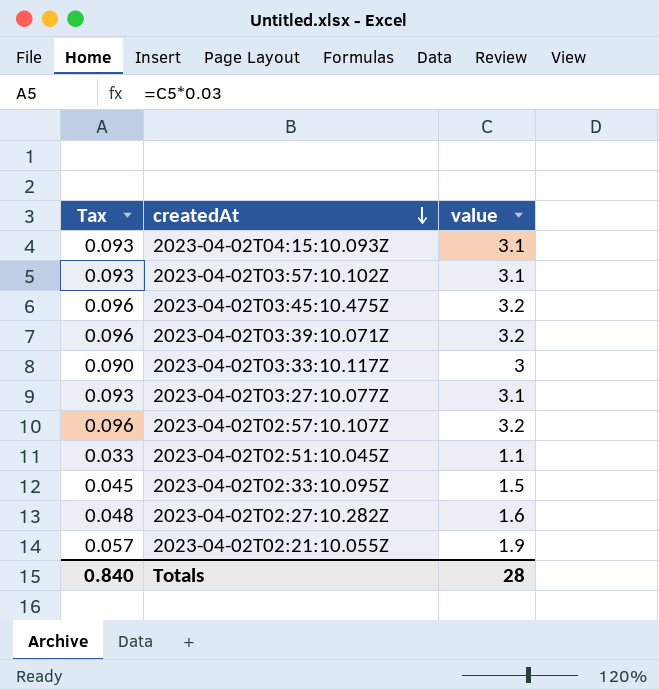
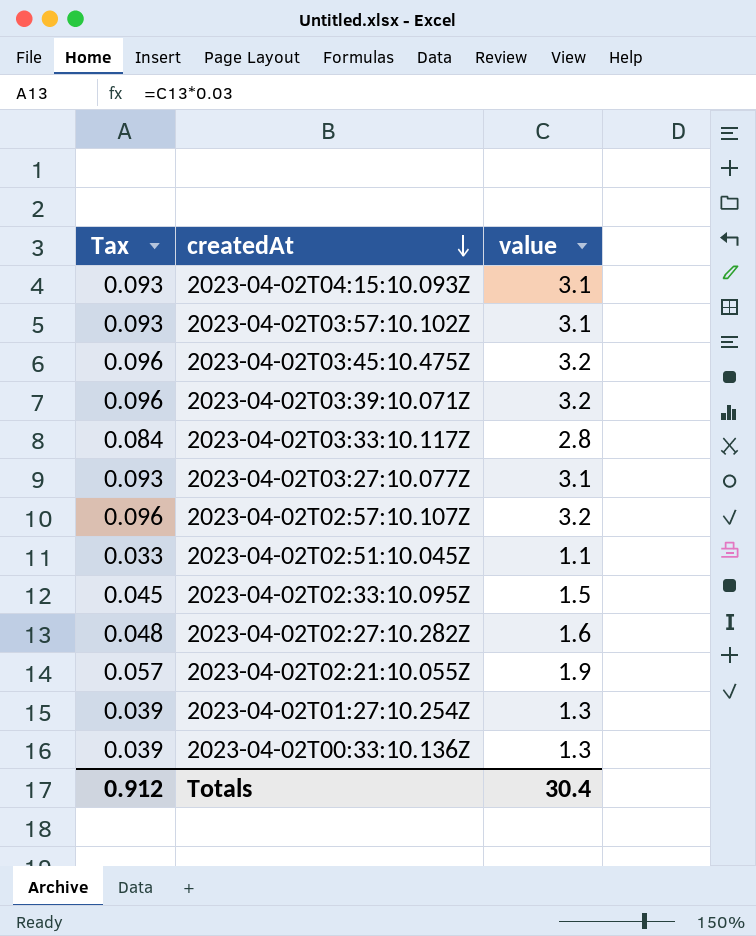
2023-04-02T03:33:10.117Z | Tax: 0.090 -> 0.084
2023-04-02T03:33:10.117Z | value: 3 -> 2.8
row 2023-04-02T01:27:10.254Z: none -> 0.039 | 1.3
row 2023-04-02T00:33:10.136Z: none -> 0.039 | 1.3
Totals | Tax: 0.840 -> 0.912
Totals | value: 28 -> 30.4

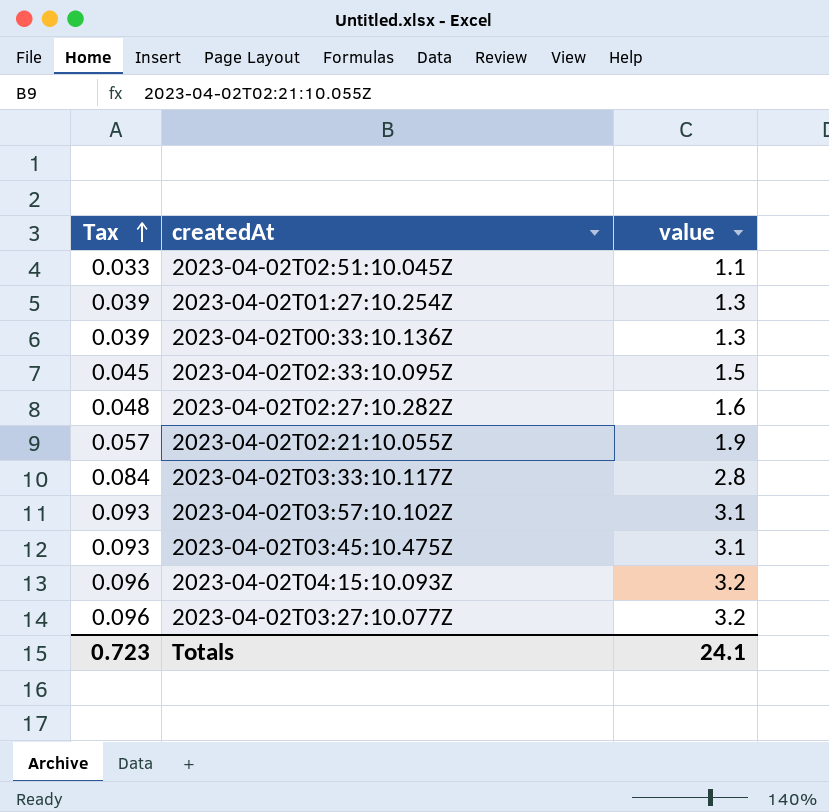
row order: createdAt descending -> Tax ascending
row 2023-04-02T03:39:10.071Z: 0.096 | 3.2 -> none
row 2023-04-02T02:57:10.107Z: 0.096 | 3.2 -> none
2023-04-02T03:45:10.475Z | Tax: 0.096 -> 0.093
2023-04-02T03:45:10.475Z | value: 3.2 -> 3.1
2023-04-02T04:15:10.093Z | Tax: 0.093 -> 0.096
2023-04-02T04:15:10.093Z | value: 3.1 -> 3.2
2023-04-02T03:27:10.077Z | Tax: 0.093 -> 0.096
2023-04-02T03:27:10.077Z | value: 3.1 -> 3.2
Totals | Tax: 0.912 -> 0.723
Totals | value: 30.4 -> 24.1

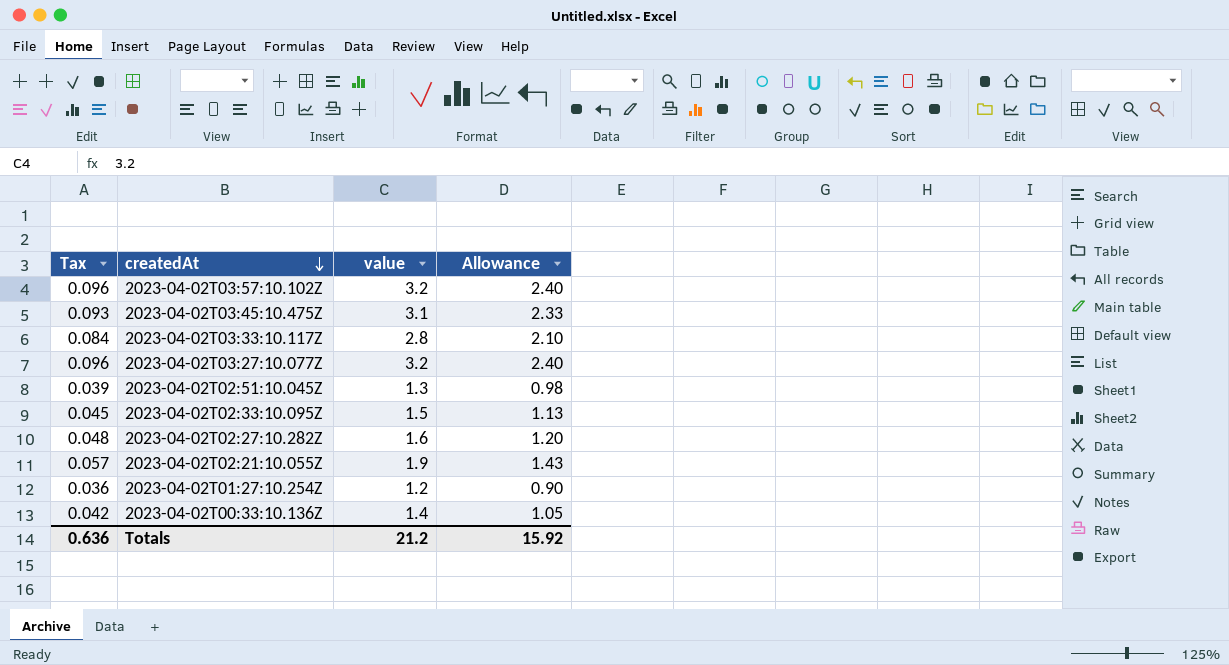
row order: Tax ascending -> createdAt descending
column Allowance | formula: none -> [value] * 0.75
row 2023-04-02T04:15:10.093Z: 0.096 | 3.2 -> none
2023-04-02T03:57:10.102Z | Tax: 0.093 -> 0.096
2023-04-02T03:57:10.102Z | value: 3.1 -> 3.2
2023-04-02T02:51:10.045Z | Tax: 0.033 -> 0.039
2023-04-02T02:51:10.045Z | value: 1.1 -> 1.3
2023-04-02T01:27:10.254Z | Tax: 0.039 -> 0.036
2023-04-02T01:27:10.254Z | value: 1.3 -> 1.2
2023-04-02T00:33:10.136Z | Tax: 0.039 -> 0.042
2023-04-02T00:33:10.136Z | value: 1.3 -> 1.4
Totals | Tax: 0.723 -> 0.636
Totals | value: 24.1 -> 21.2

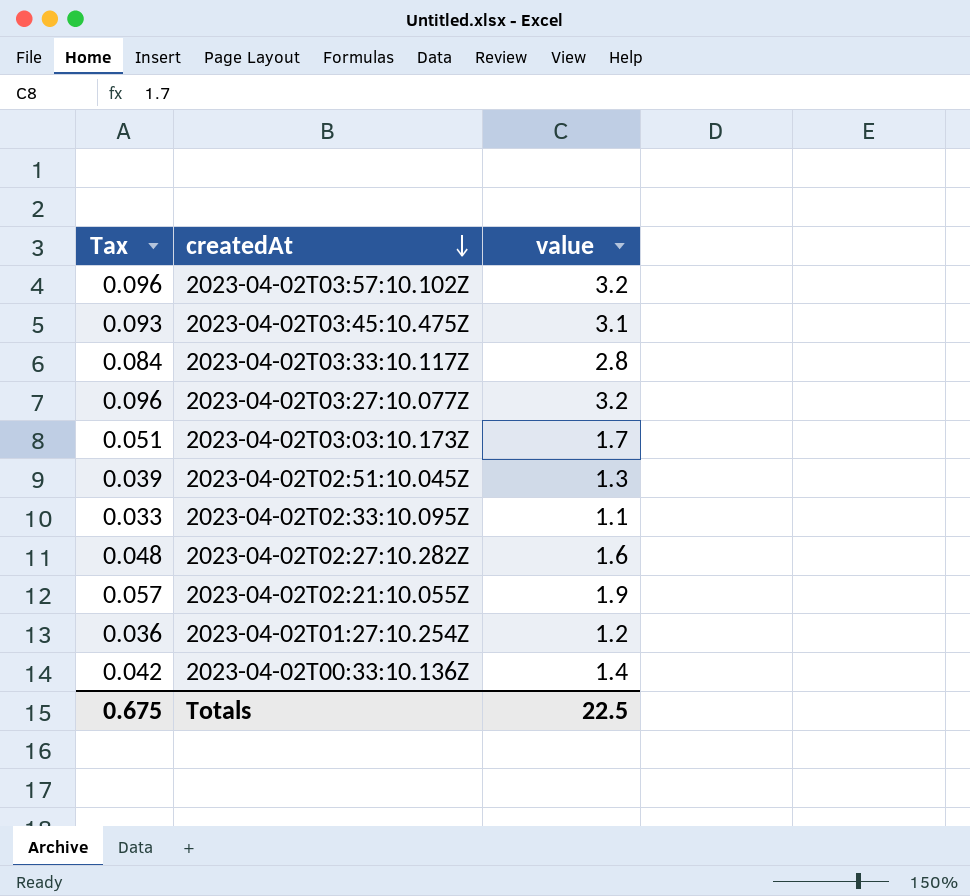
column Allowance | formula: [value] * 0.75 -> none
row 2023-04-02T03:03:10.173Z: none -> 0.051 | 1.7
2023-04-02T02:33:10.095Z | Tax: 0.045 -> 0.033
2023-04-02T02:33:10.095Z | value: 1.5 -> 1.1
Totals | Tax: 0.636 -> 0.675
Totals | value: 21.2 -> 22.5

